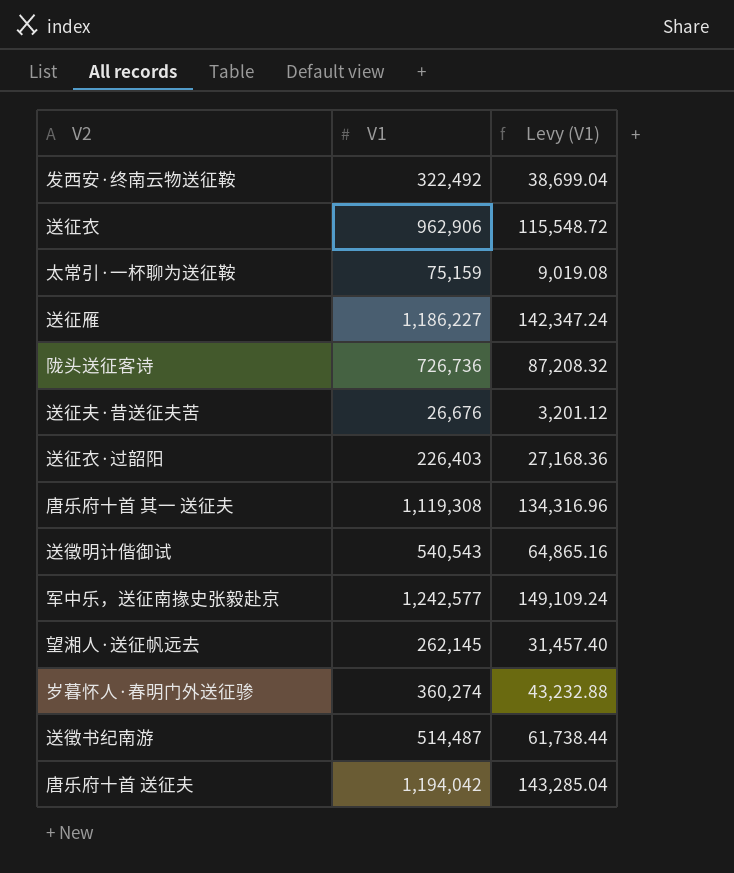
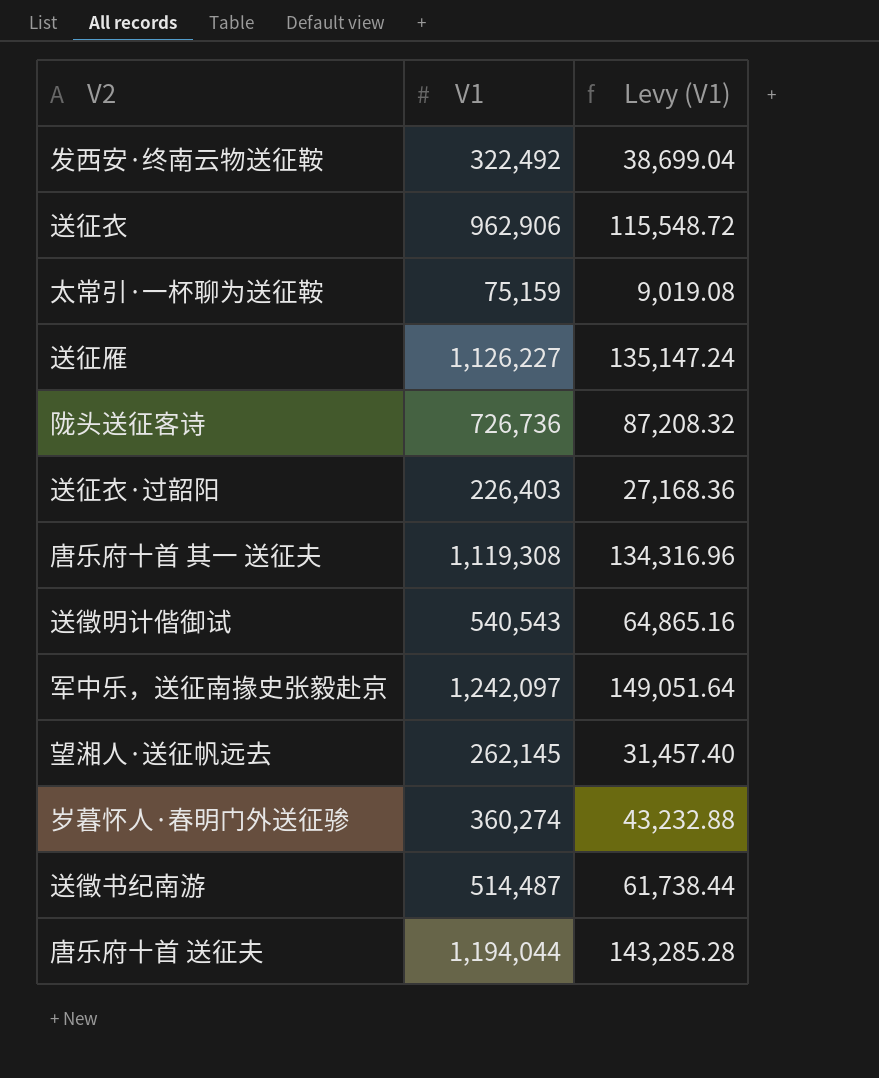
row 送征夫·昔送征夫苦: 26,676 | 3,201.12 -> none
送征雁 | V1: 1,186,227 -> 1,126,227
送征雁 | Levy (V1): 142,347.24 -> 135,147.24
军中乐，送征南掾史张毅赴京 | V1: 1,242,577 -> 1,242,097
军中乐，送征南掾史张毅赴京 | Levy (V1): 149,109.24 -> 149,051.64
唐乐府十首 送征夫 | V1: 1,194,042 -> 1,194,044
唐乐府十首 送征夫 | Levy (V1): 143,285.04 -> 143,285.28

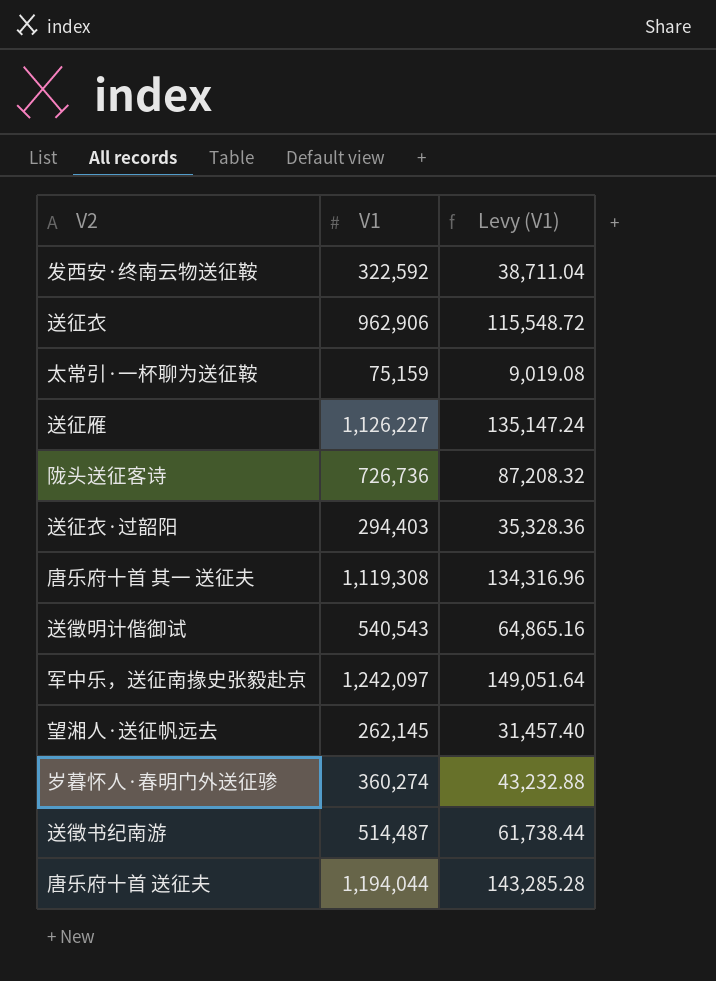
发西安·终南云物送征鞍 | V1: 322,492 -> 322,592
发西安·终南云物送征鞍 | Levy (V1): 38,699.04 -> 38,711.04
送征衣·过韶阳 | V1: 226,403 -> 294,403
送征衣·过韶阳 | Levy (V1): 27,168.36 -> 35,328.36

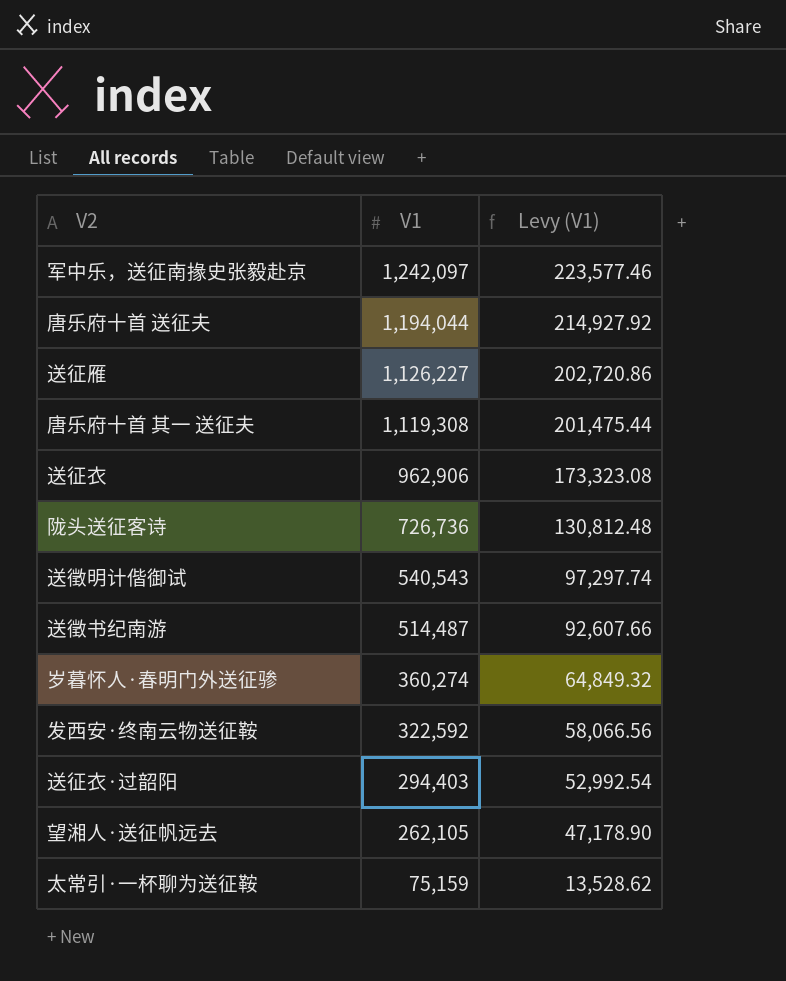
row order: none -> V1 descending
column Levy (V1) | formula: [V1] * 0.12 -> [V1] * 0.18
望湘人·送征帆远去 | V1: 262,145 -> 262,105

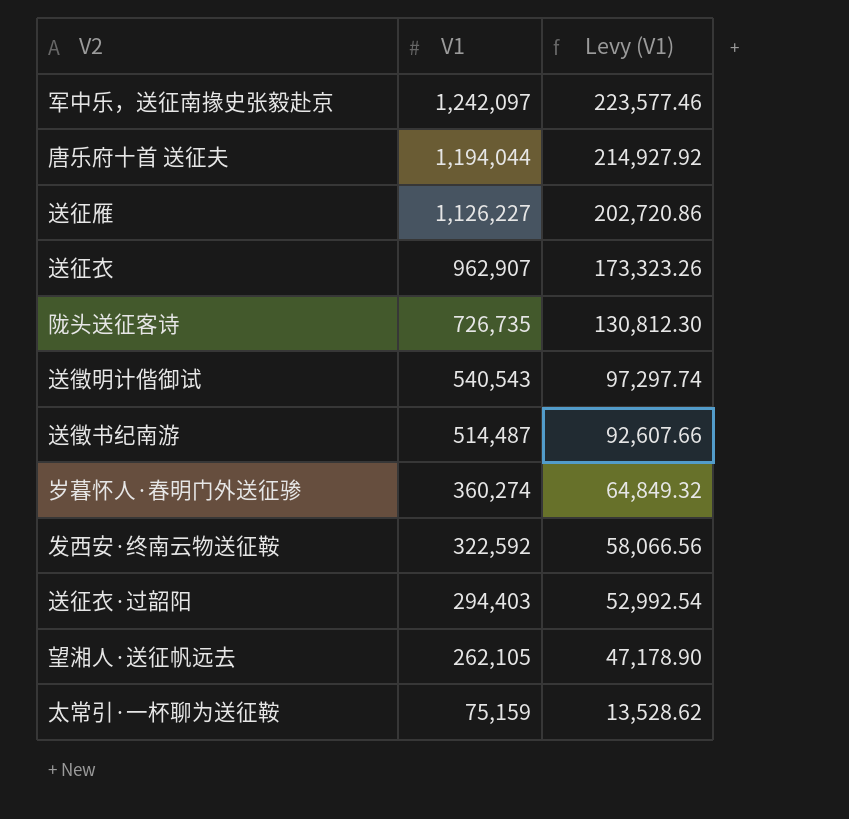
row 唐乐府十首 其一 送征夫: 1,119,308 | 201,475.44 -> none
送征衣 | V1: 962,906 -> 962,907
送征衣 | Levy (V1): 173,323.08 -> 173,323.26
陇头送征客诗 | V1: 726,736 -> 726,735
陇头送征客诗 | Levy (V1): 130,812.48 -> 130,812.30

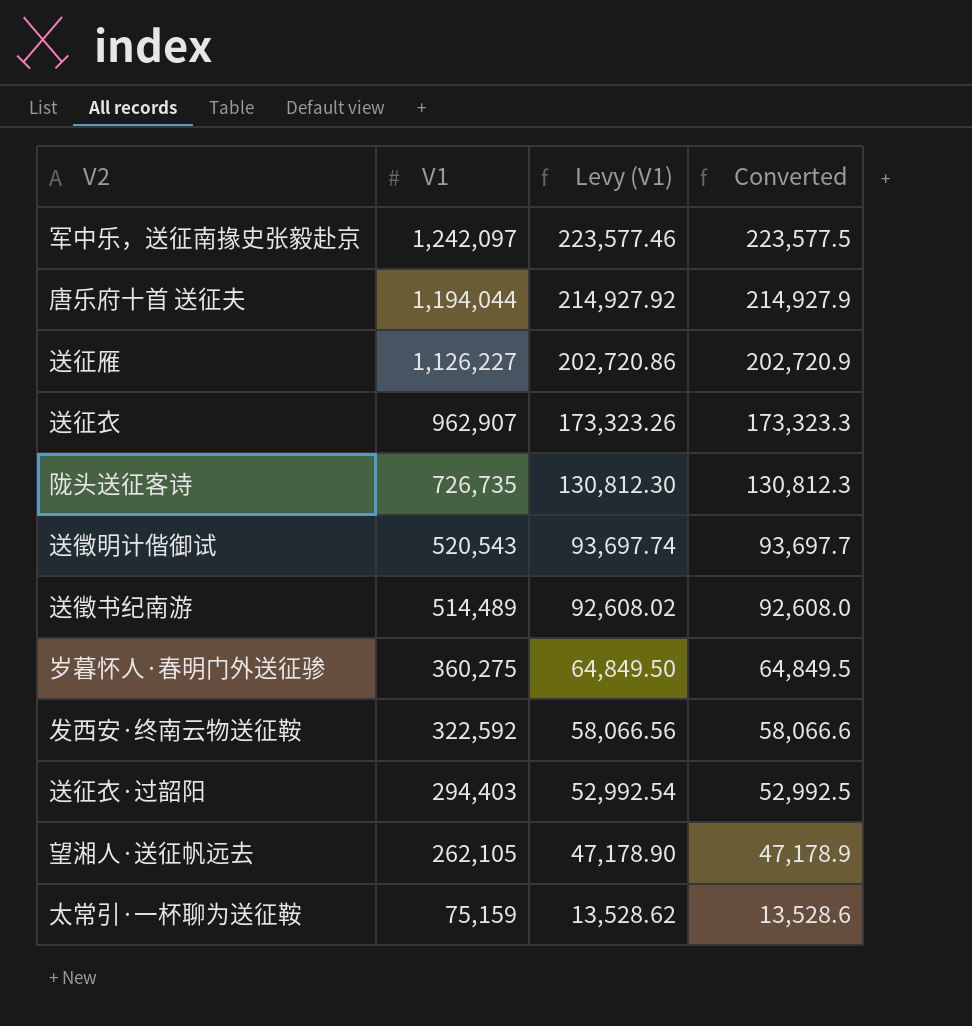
column Converted | formula: none -> [V1] * 0.18
送徵明计偕御试 | V1: 540,543 -> 520,543
送徵明计偕御试 | Levy (V1): 97,297.74 -> 93,697.74
送徵书纪南游 | V1: 514,487 -> 514,489
送徵书纪南游 | Levy (V1): 92,607.66 -> 92,608.02
岁暮怀人·春明门外送征骖 | V1: 360,274 -> 360,275
岁暮怀人·春明门外送征骖 | Levy (V1): 64,849.32 -> 64,849.50

